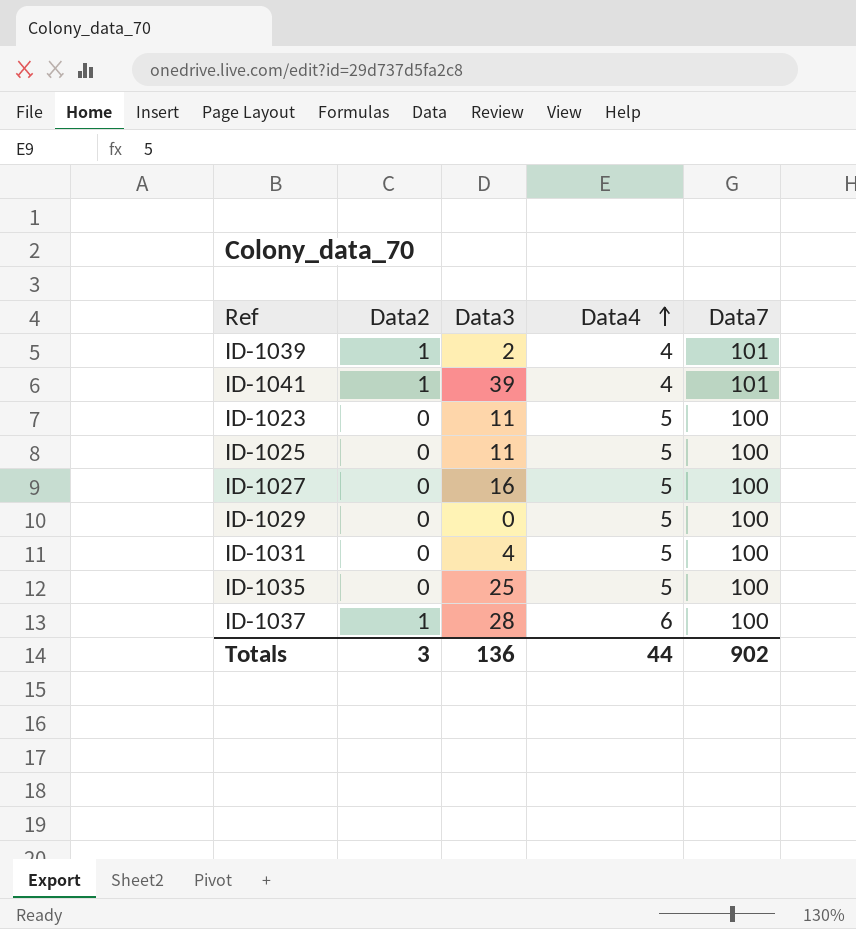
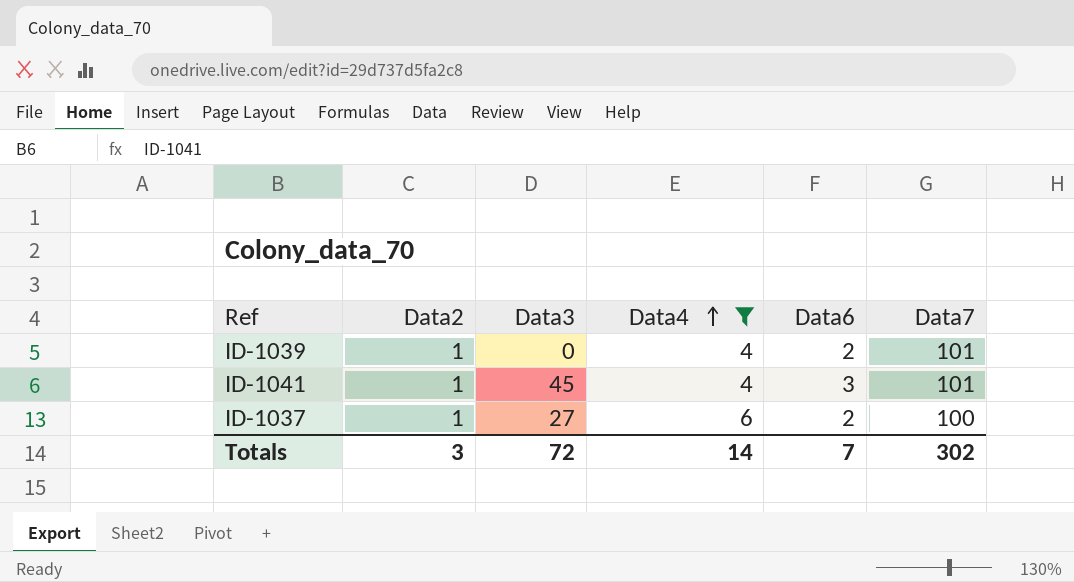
filter: none -> Data4 != 5
column Data6 | position: none -> 5
ID-1039 | Data3: 2 -> 0
ID-1041 | Data3: 39 -> 45
ID-1037 | Data3: 28 -> 27
Totals | Data3: 136 -> 72
Totals | Data4: 44 -> 14
Totals | Data7: 902 -> 302

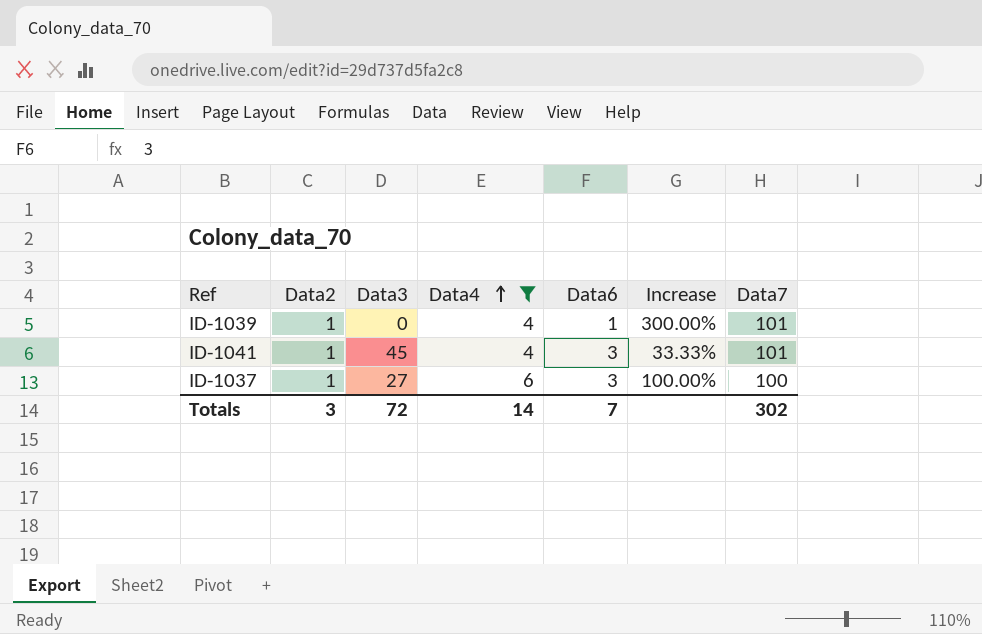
column Increase | formula: none -> ([Data4] - [Data6]) / [Data6]
ID-1039 | Data6: 2 -> 1
ID-1037 | Data6: 2 -> 3

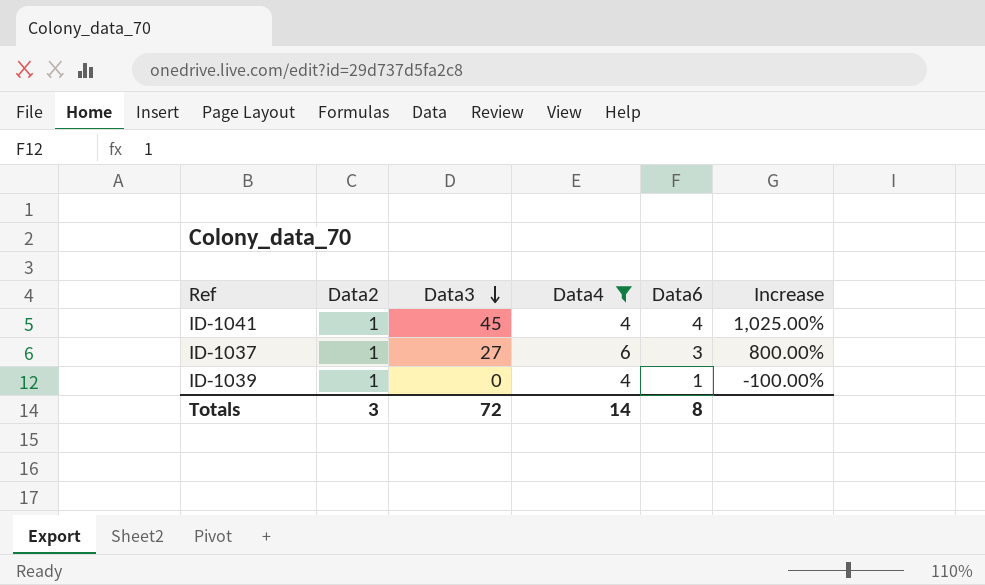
row order: Data4 ascending -> Data3 descending
column Data7 | position: 7 -> none
column Increase | formula: ([Data4] - [Data6]) / [Data6] -> ([Data3] - [Data6]) / [Data6]
ID-1041 | Data6: 3 -> 4
Totals | Data6: 7 -> 8

